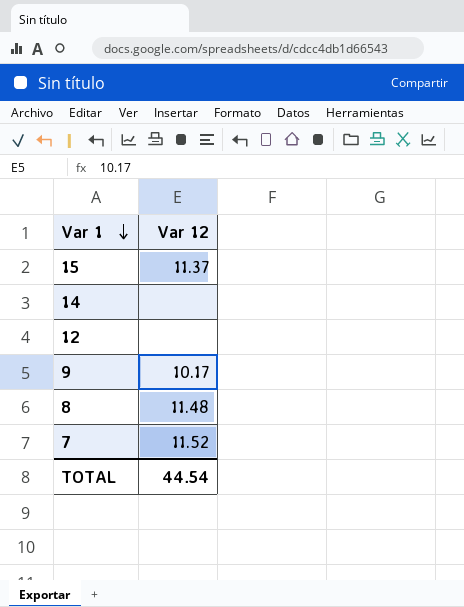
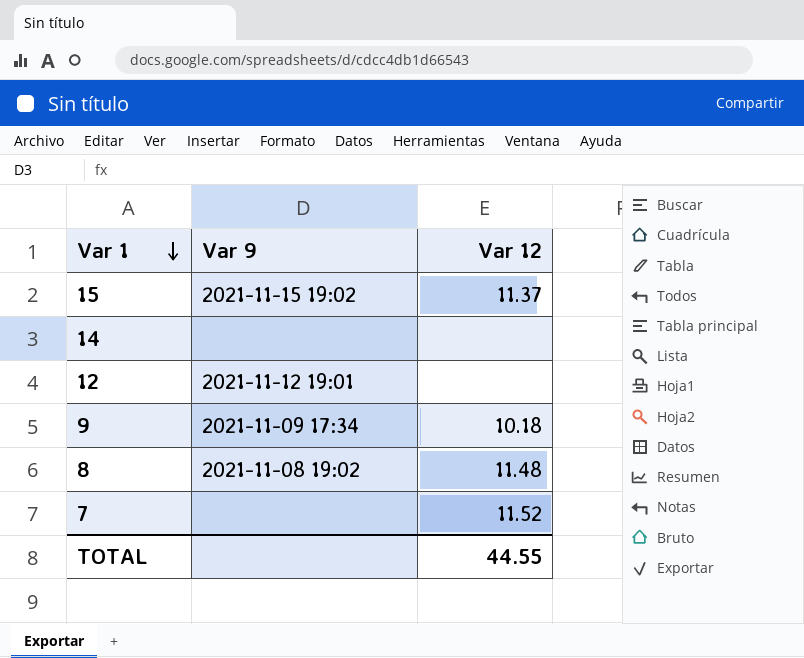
column Var 9 | position: none -> 2
9 | Var 12: 10.17 -> 10.18
TOTAL | Var 12: 44.54 -> 44.55

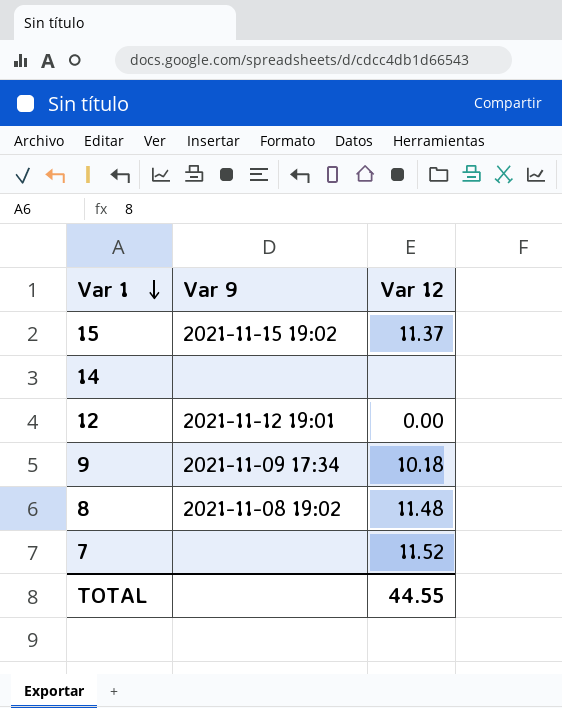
12 | Var 12: none -> 0.00

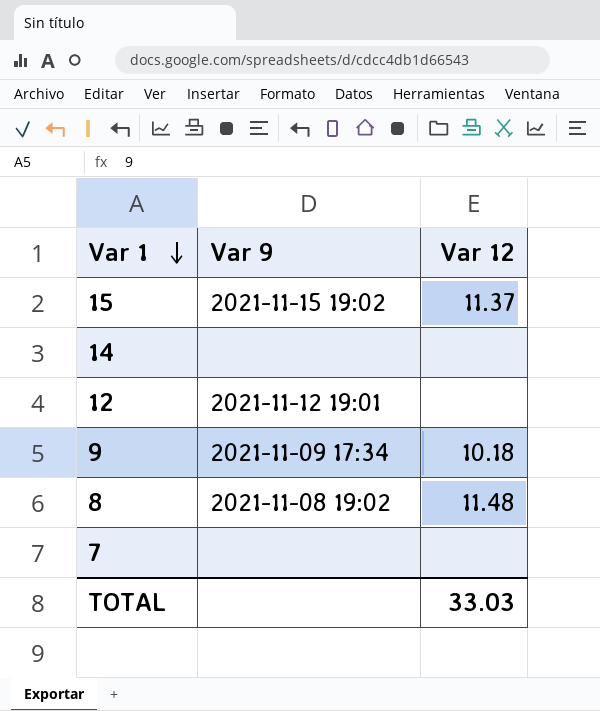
12 | Var 12: 0.00 -> none
7 | Var 12: 11.52 -> none
TOTAL | Var 12: 44.55 -> 33.03

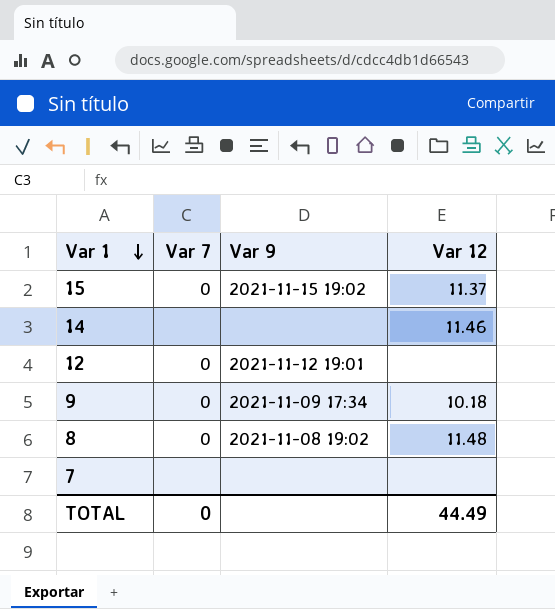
column Var 7 | position: none -> 2
14 | Var 12: none -> 11.46
TOTAL | Var 12: 33.03 -> 44.49

